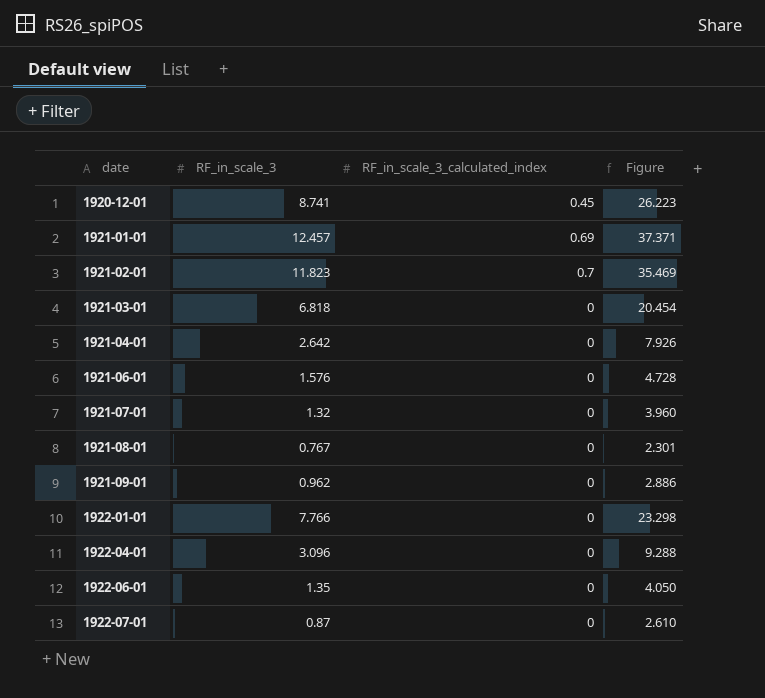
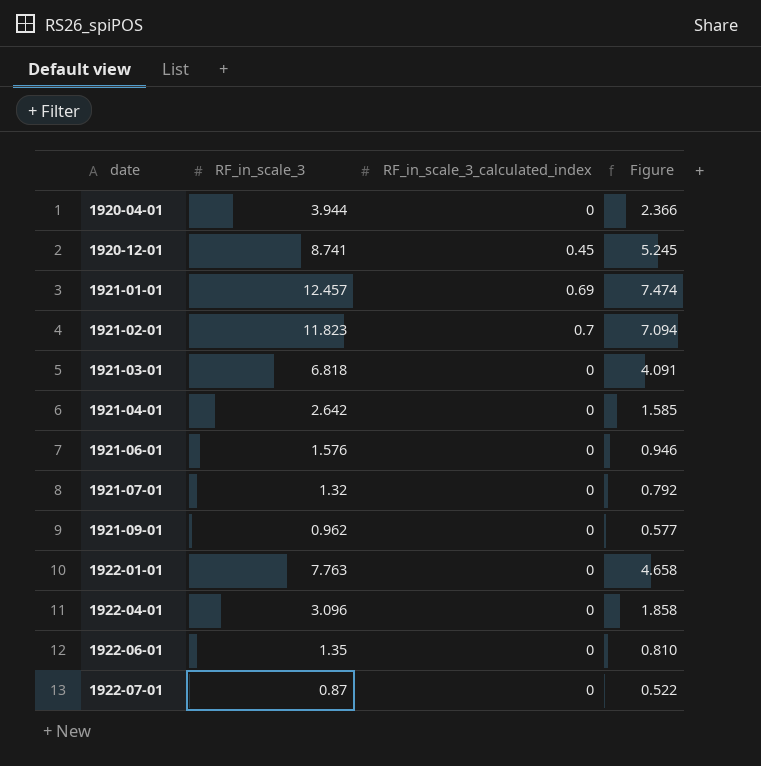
column Figure | formula: [RF_in_scale_3] * 3 -> [RF_in_scale_3] * 0.6
row 1921-08-01: 0.767 | 0 | 2.301 -> none
row 1920-04-01: none -> 3.944 | 0 | 2.366
1922-01-01 | RF_in_scale_3: 7.766 -> 7.763

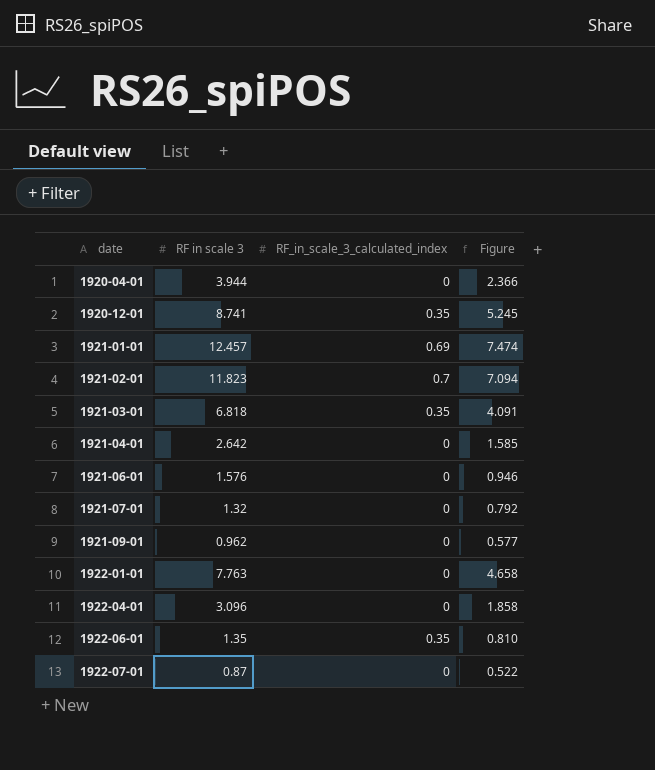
column name: RF_in_scale_3 -> RF in scale 3
1920-12-01 | RF_in_scale_3_calculated_index: 0.45 -> 0.35
1921-03-01 | RF_in_scale_3_calculated_index: 0 -> 0.35
1922-06-01 | RF_in_scale_3_calculated_index: 0 -> 0.35

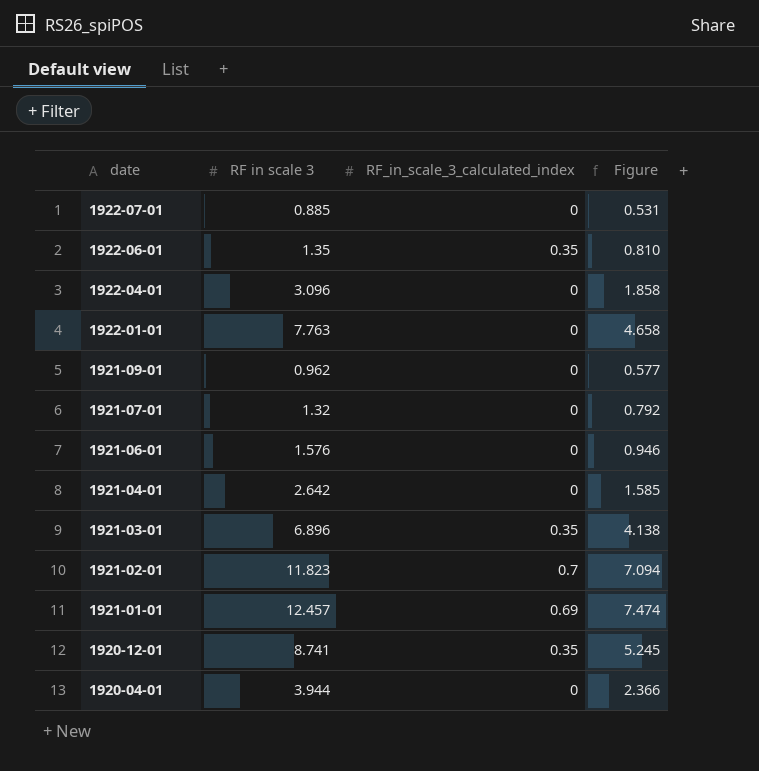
row order: date ascending -> date descending
1922-07-01 | RF in scale 3: 0.87 -> 0.885
1922-07-01 | Figure: 0.522 -> 0.531
1921-03-01 | RF in scale 3: 6.818 -> 6.896
1921-03-01 | Figure: 4.091 -> 4.138

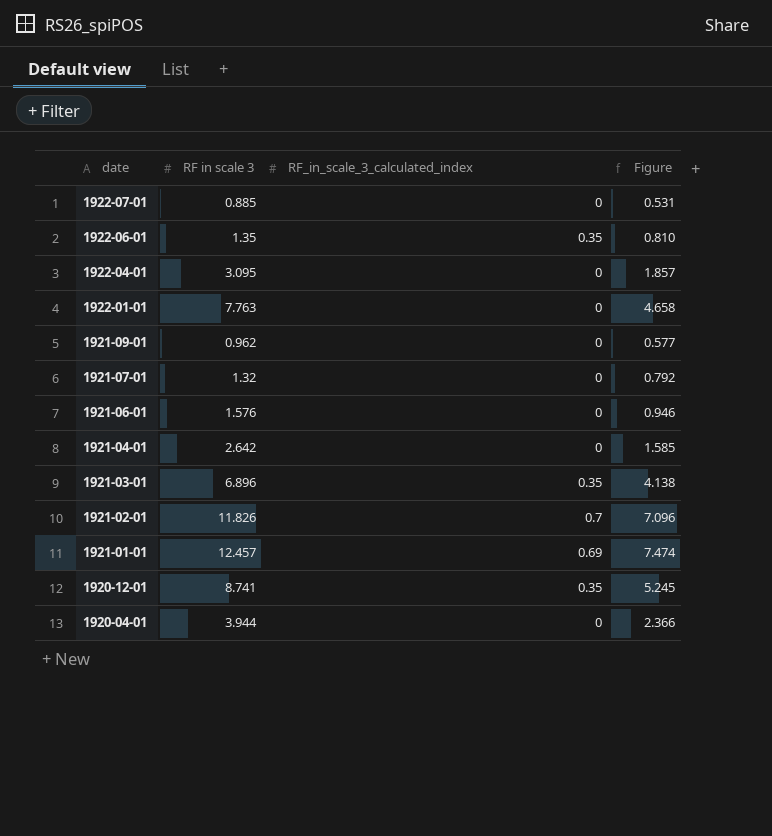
1922-04-01 | RF in scale 3: 3.096 -> 3.095
1922-04-01 | Figure: 1.858 -> 1.857
1921-02-01 | RF in scale 3: 11.823 -> 11.826
1921-02-01 | Figure: 7.094 -> 7.096

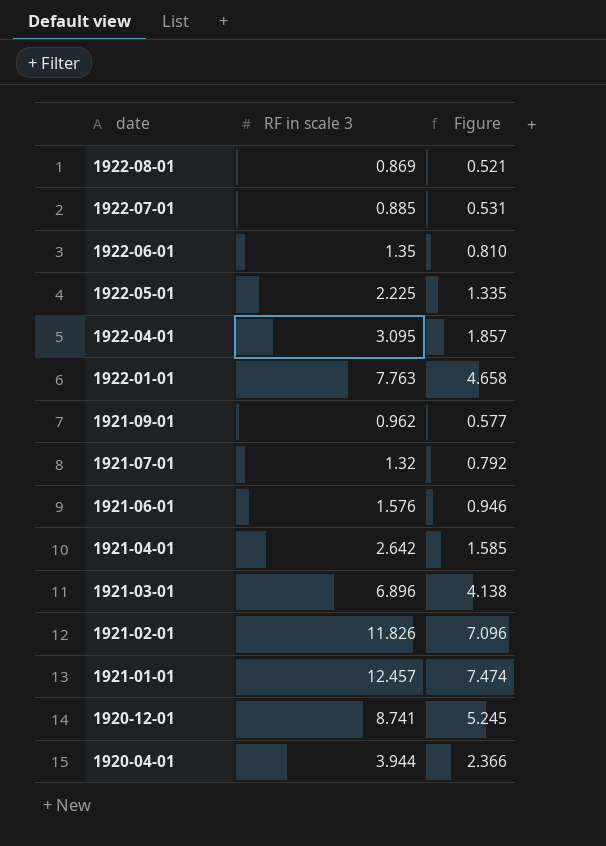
column RF_in_scale_3_calculated_index | position: 3 -> none
row 1922-08-01: none -> 0.869 | 0.521
row 1922-05-01: none -> 2.225 | 1.335

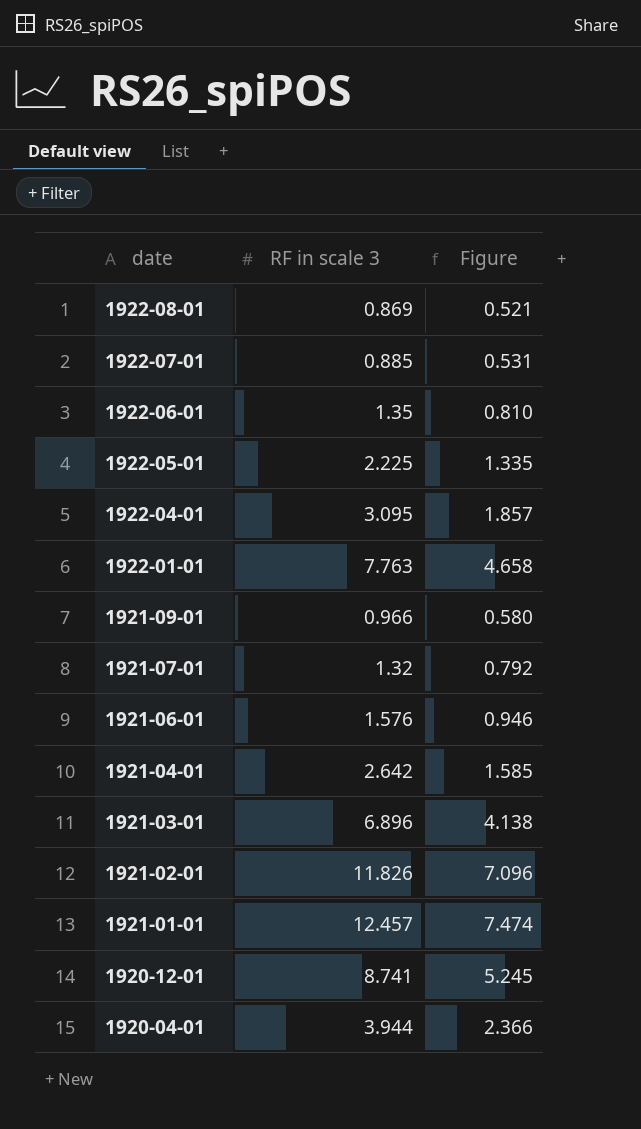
1921-09-01 | RF in scale 3: 0.962 -> 0.966
1921-09-01 | Figure: 0.577 -> 0.580

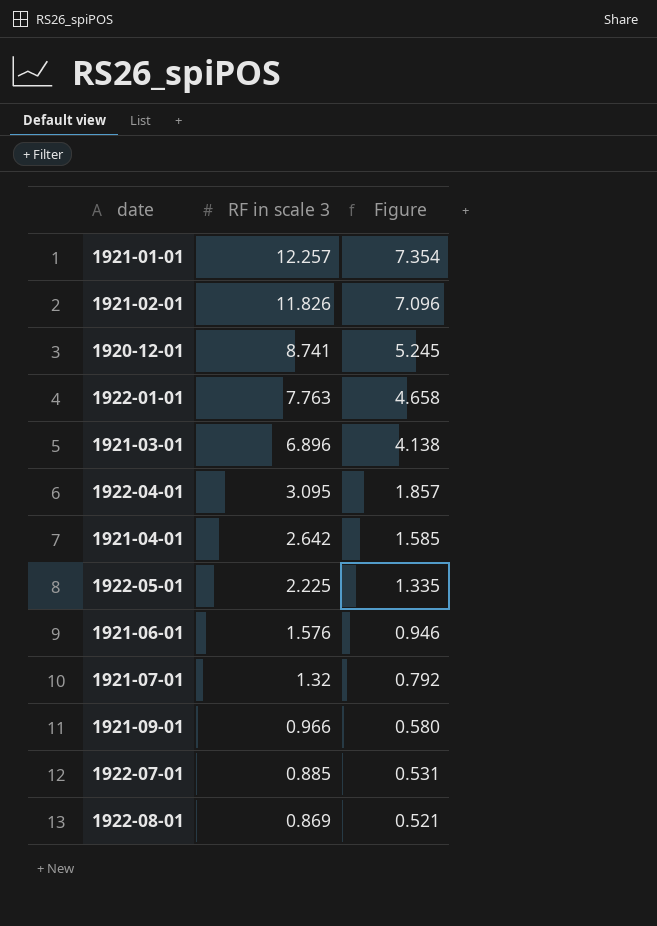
row order: date descending -> RF in scale 3 descending
row 1922-06-01: 1.35 | 0.810 -> none
row 1920-04-01: 3.944 | 2.366 -> none
1921-01-01 | RF in scale 3: 12.457 -> 12.257
1921-01-01 | Figure: 7.474 -> 7.354

